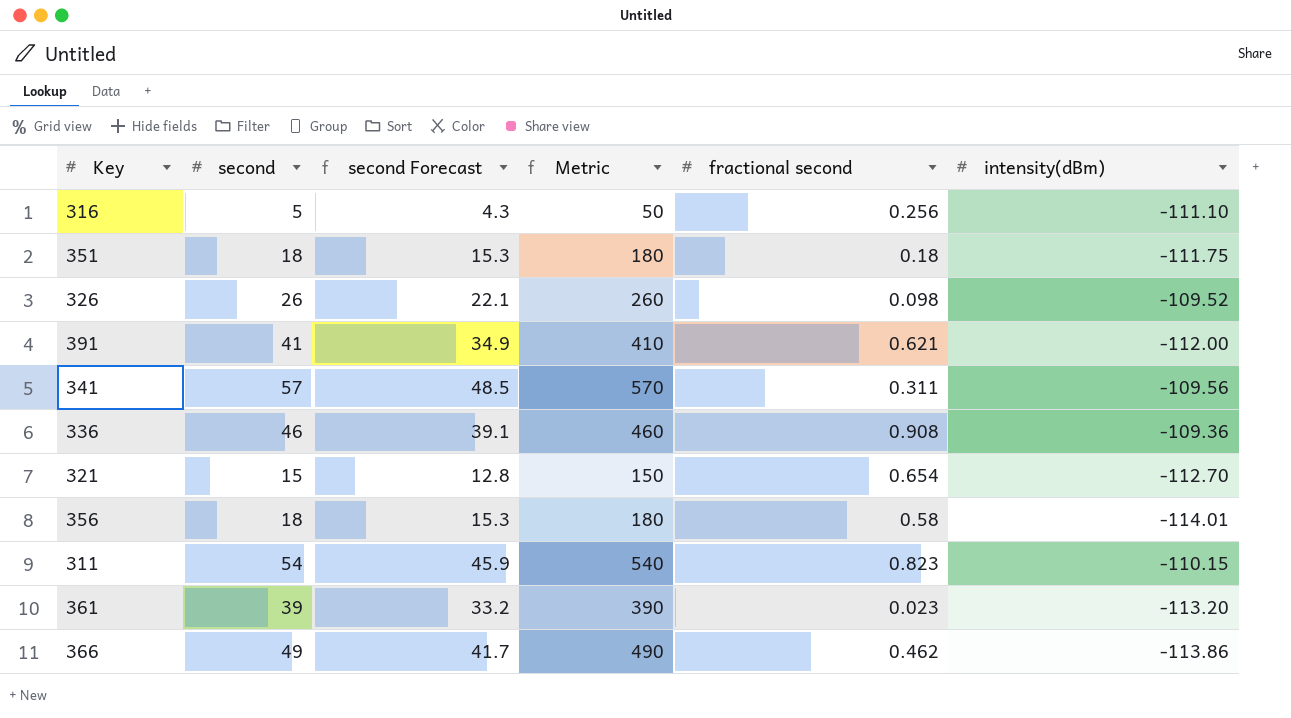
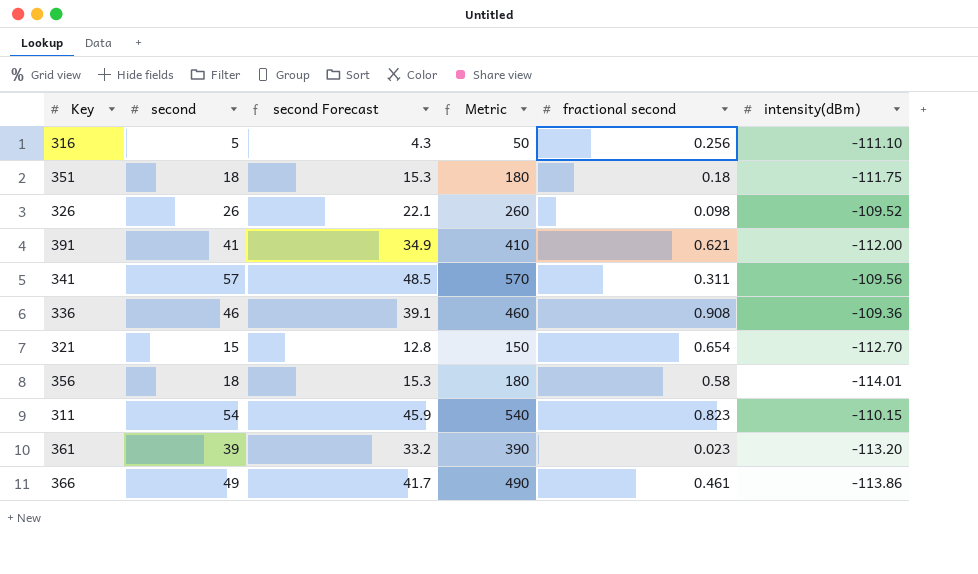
366 | fractional second: 0.462 -> 0.461

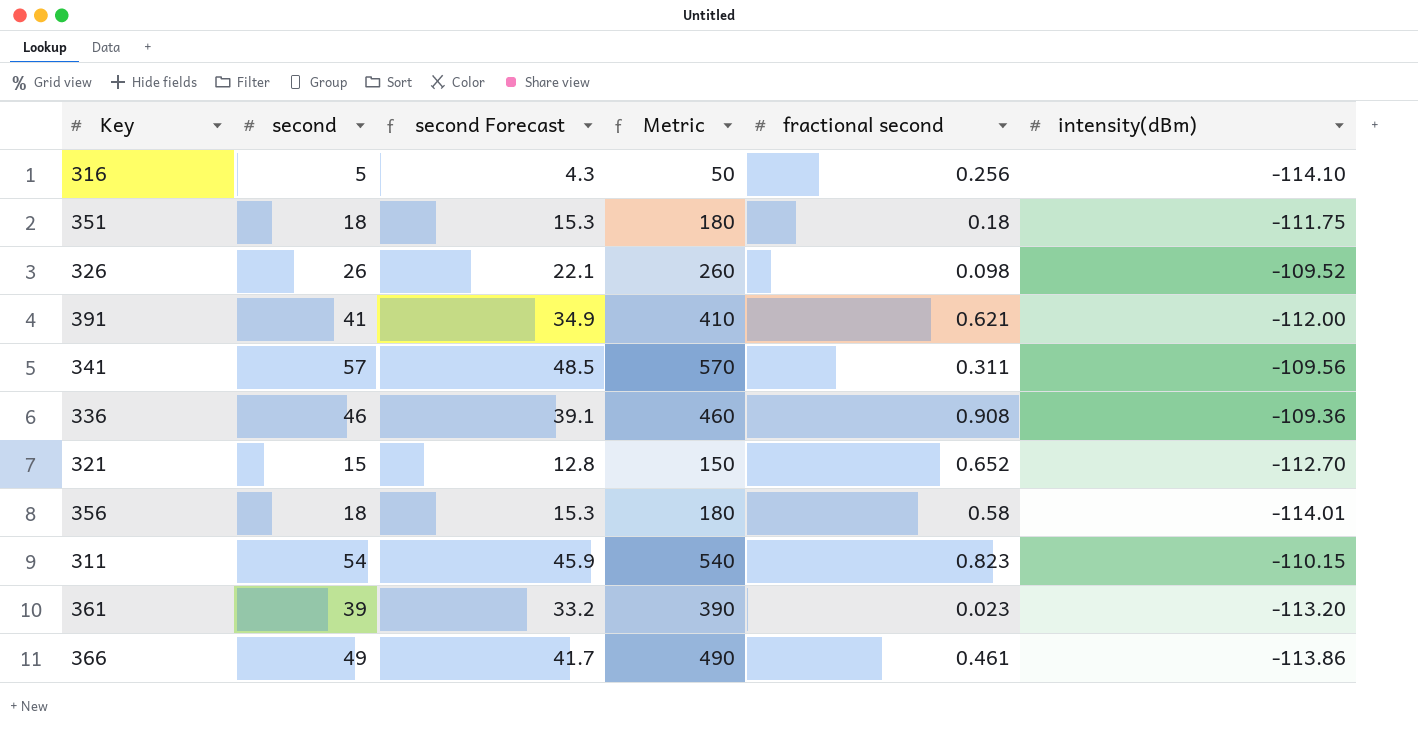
316 | intensity(dBm): -111.10 -> -114.10
321 | fractional second: 0.654 -> 0.652

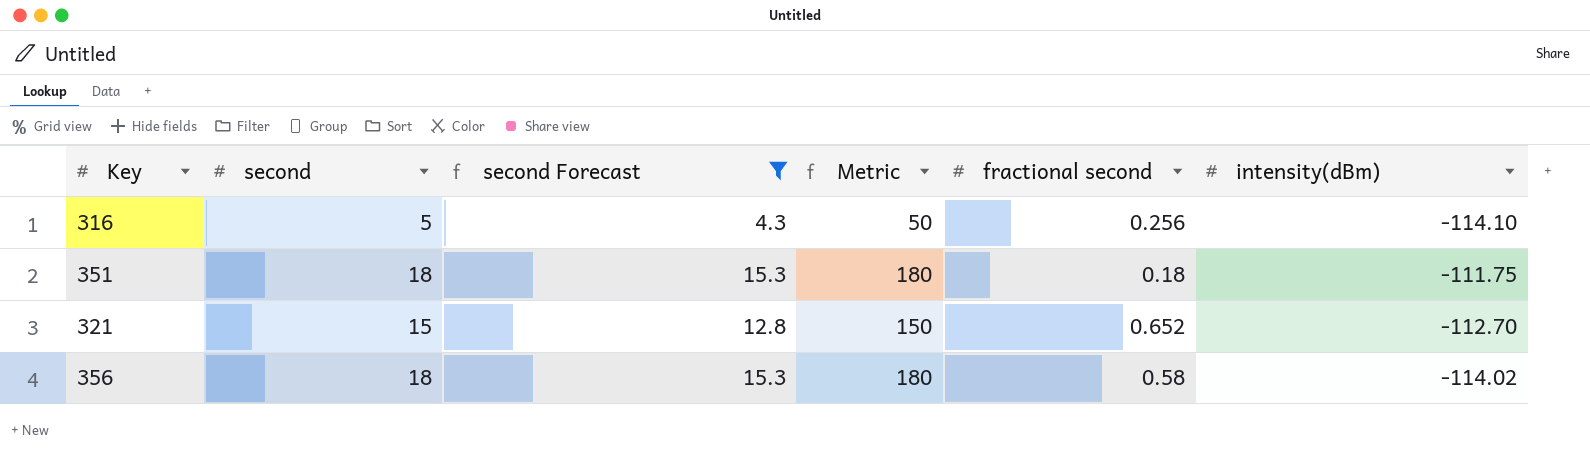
filter: none -> second Forecast <= 15.3
356 | intensity(dBm): -114.01 -> -114.02

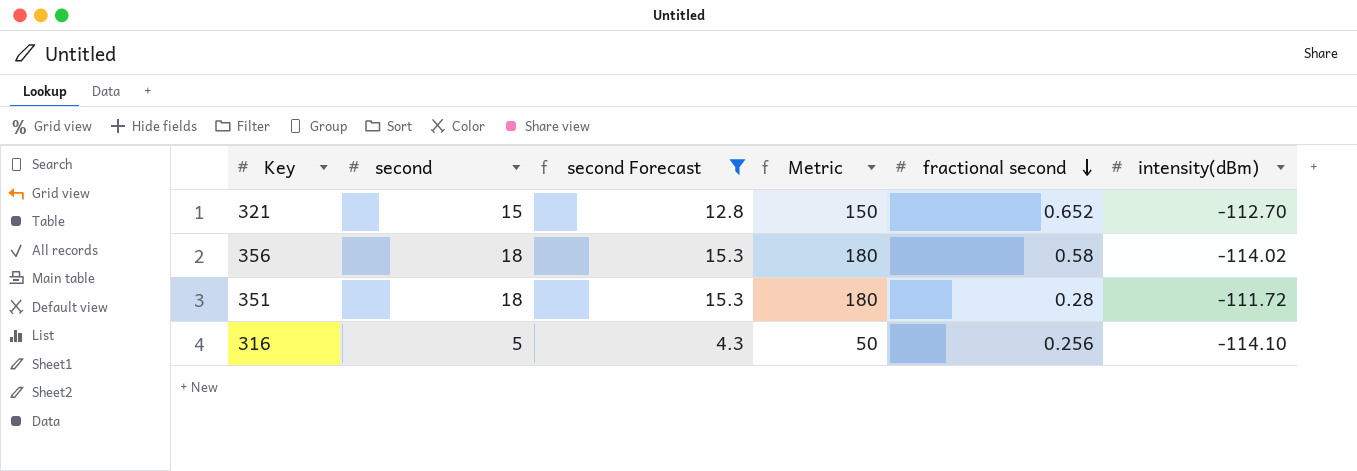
row order: none -> fractional second descending
351 | fractional second: 0.18 -> 0.28
351 | intensity(dBm): -111.75 -> -111.72

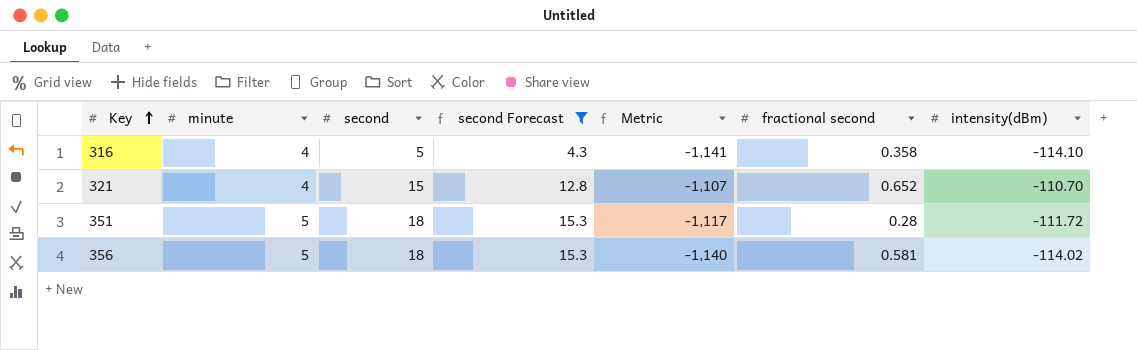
row order: fractional second descending -> Key ascending
column minute | position: none -> 2
column Metric | formula: [second] * 10 -> [intensity(dBm)] * 10
316 | fractional second: 0.256 -> 0.358
321 | intensity(dBm): -112.70 -> -110.70
356 | fractional second: 0.58 -> 0.581

